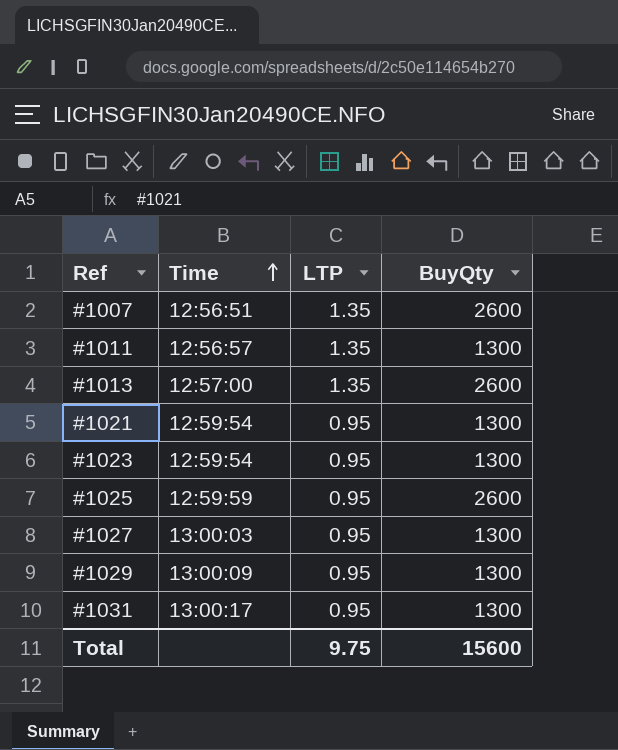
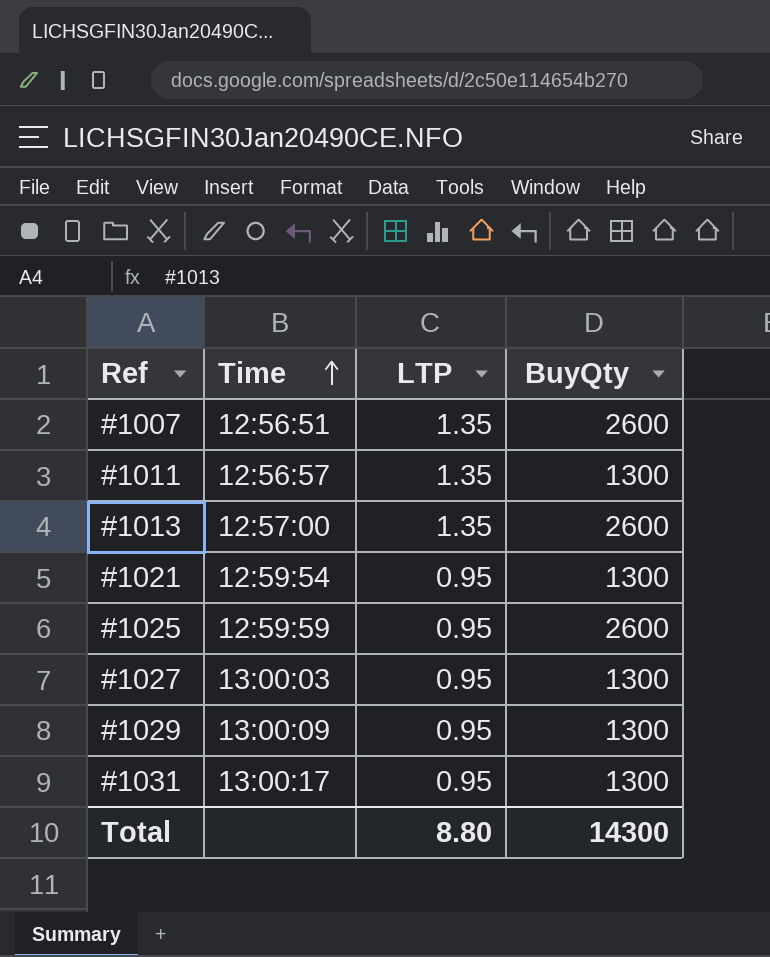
row #1023: 12:59:54 | 0.95 | 1300 -> none
Total | LTP: 9.75 -> 8.80
Total | BuyQty: 15600 -> 14300

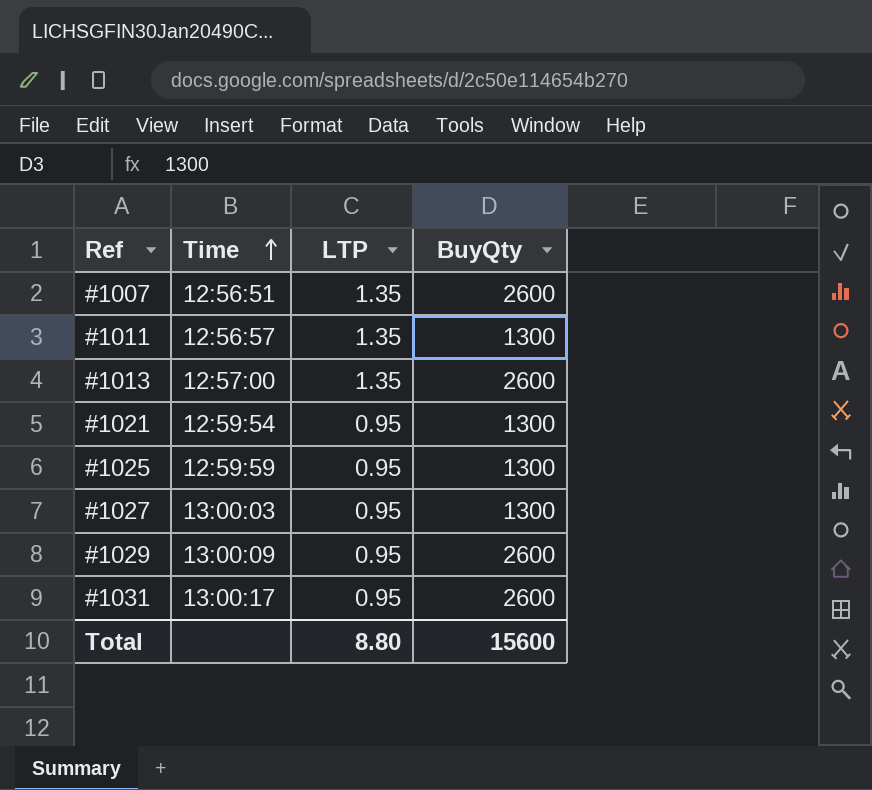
#1025 | BuyQty: 2600 -> 1300
#1029 | BuyQty: 1300 -> 2600
#1031 | BuyQty: 1300 -> 2600
Total | BuyQty: 14300 -> 15600

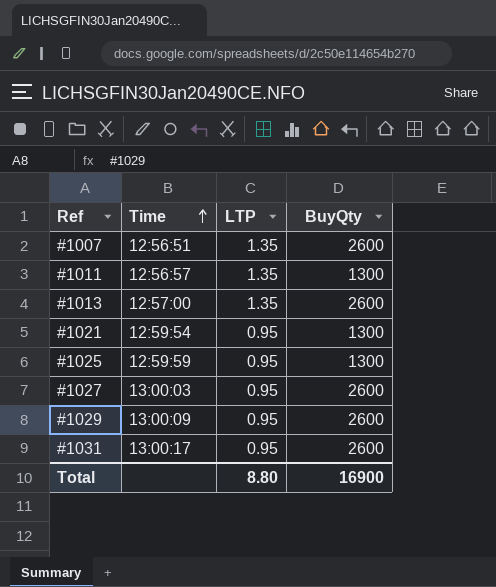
#1027 | BuyQty: 1300 -> 2600
Total | BuyQty: 15600 -> 16900

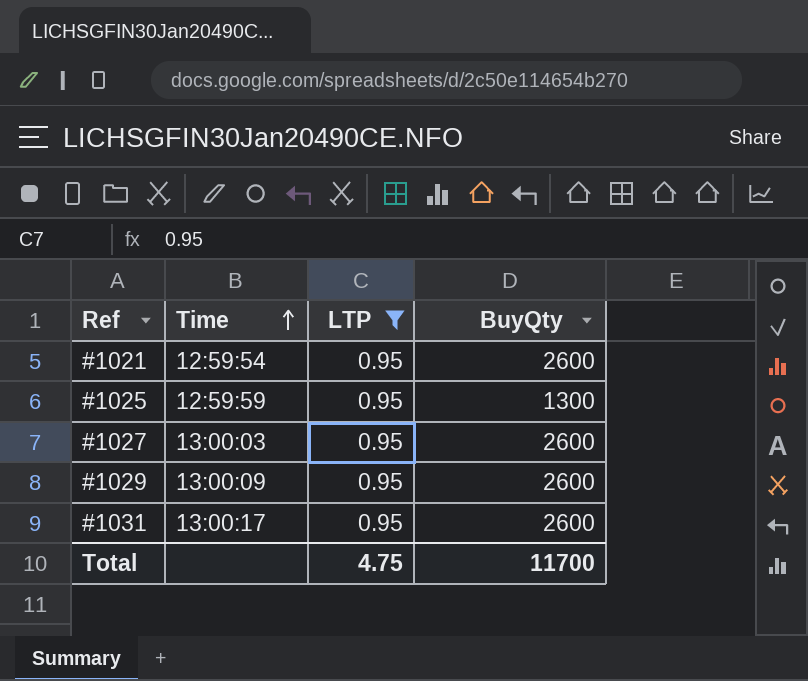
filter: none -> LTP = 0.95
#1021 | BuyQty: 1300 -> 2600
Total | LTP: 8.80 -> 4.75
Total | BuyQty: 16900 -> 11700

